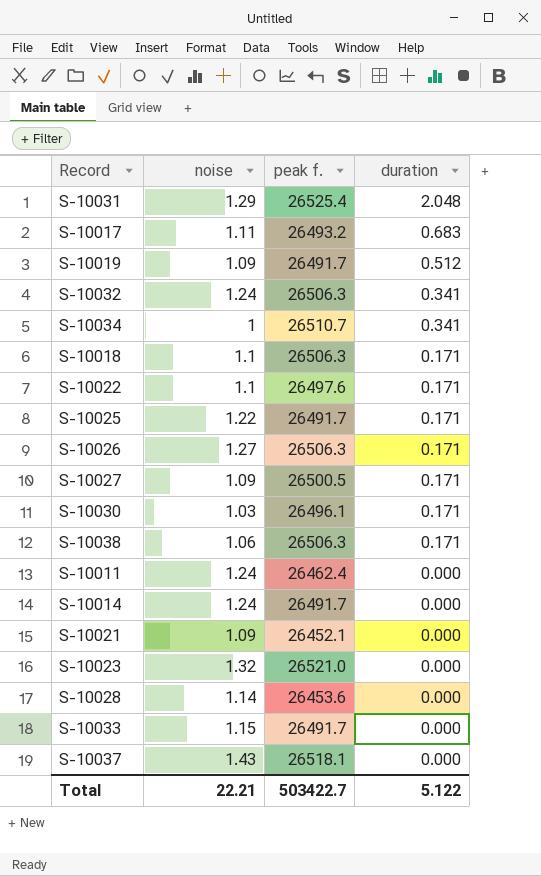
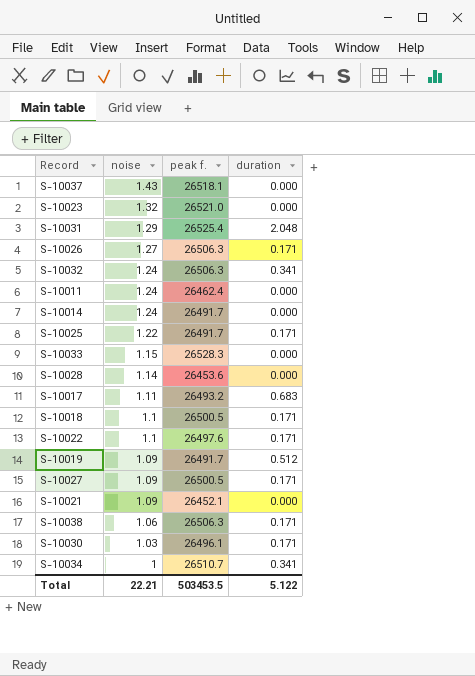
row order: duration descending -> noise descending
S-10033 | peak f.: 26491.7 -> 26528.3
S-10018 | peak f.: 26506.3 -> 26500.5
Total | peak f.: 503422.7 -> 503453.5

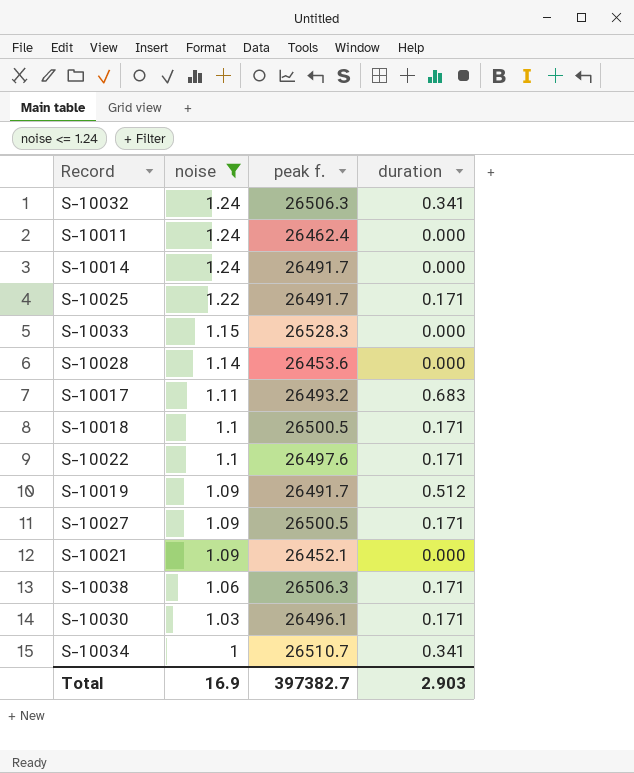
filter: none -> noise <= 1.24
Total | noise: 22.21 -> 16.9
Total | peak f.: 503453.5 -> 397382.7
Total | duration: 5.122 -> 2.903

